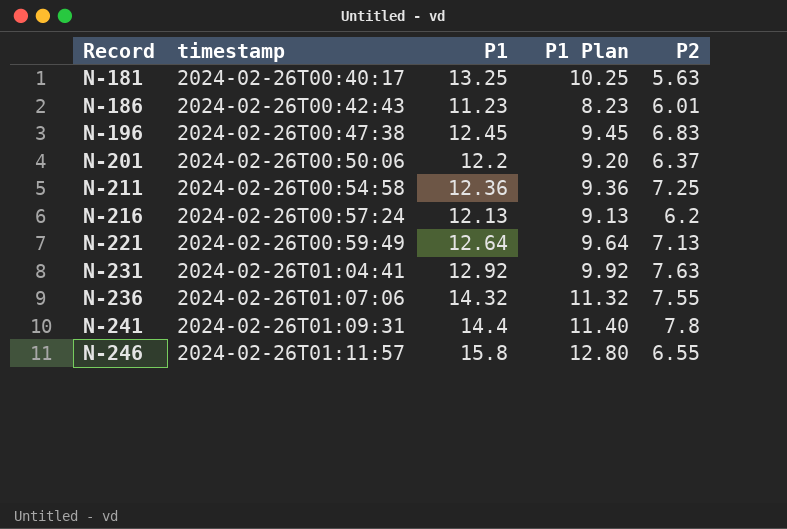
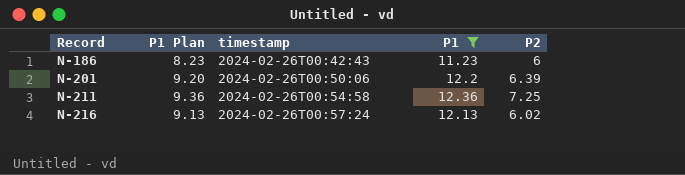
filter: none -> P1 <= 12.36
column P1 Plan | position: 4 -> 2
N-186 | P2: 6.01 -> 6
N-201 | P2: 6.37 -> 6.39
N-216 | P2: 6.2 -> 6.02

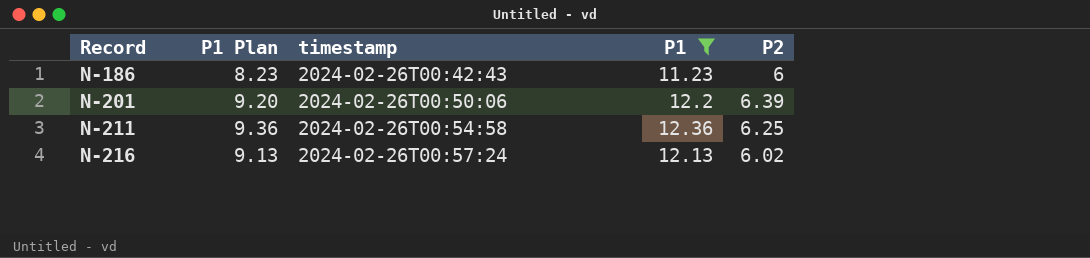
N-211 | P2: 7.25 -> 6.25

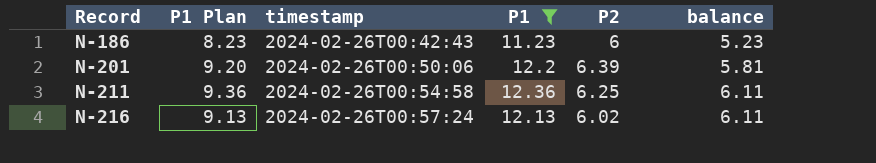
column balance | formula: none -> [P1] - [P2]

